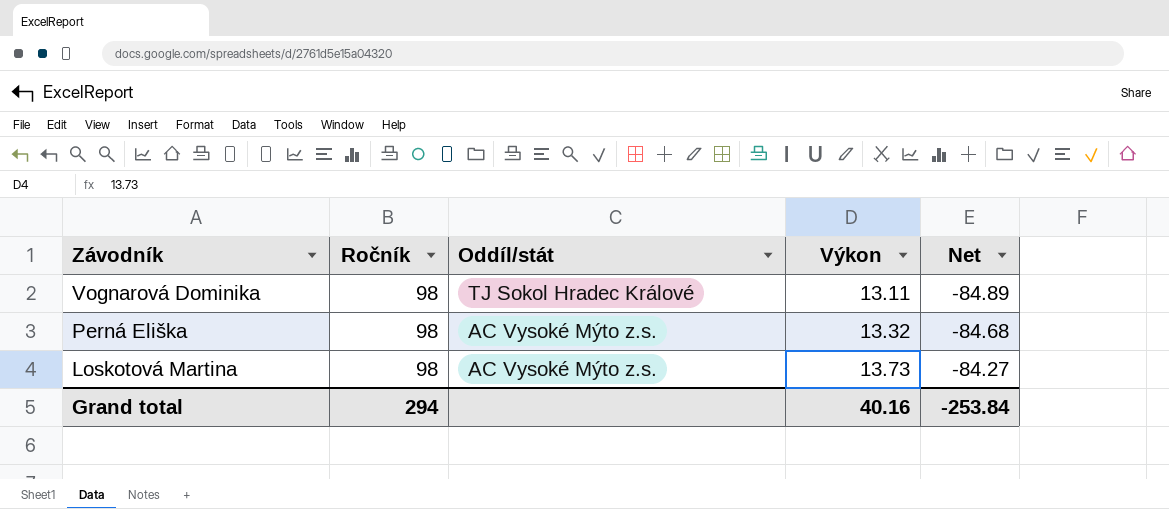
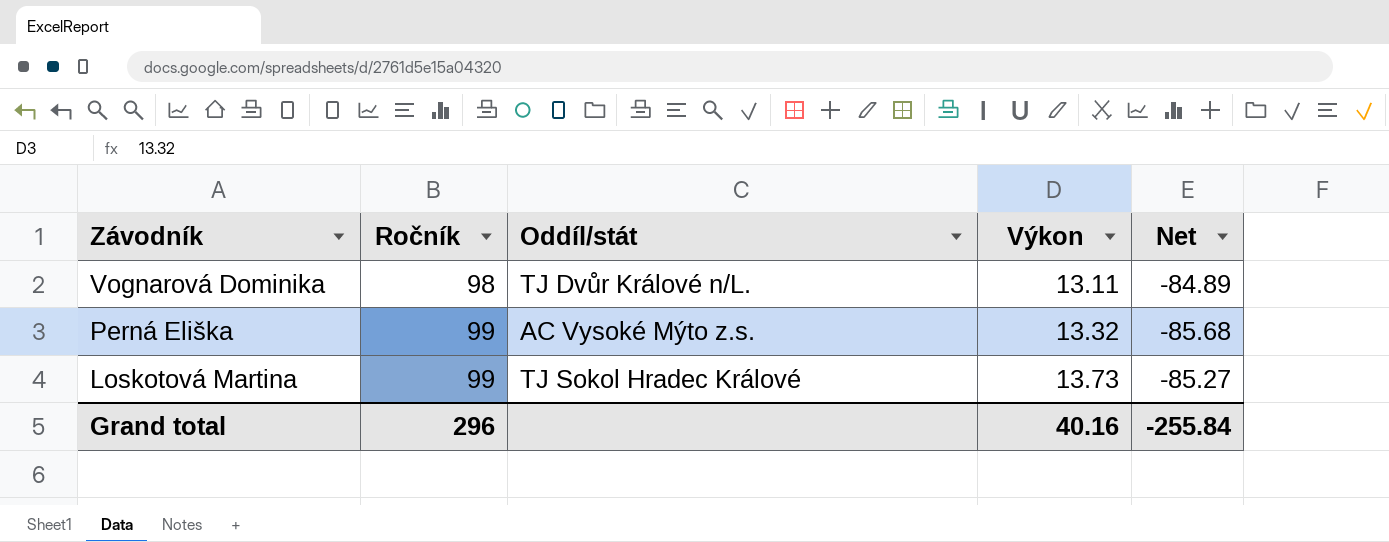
Vognarová Dominika | Oddíl/stát: TJ Sokol Hradec Králové -> TJ Dvůr Králové n/L.
Perná Eliška | Ročník: 98 -> 99
Perná Eliška | Net: -84.68 -> -85.68
Loskotová Martina | Ročník: 98 -> 99
Loskotová Martina | Oddíl/stát: AC Vysoké Mýto z.s. -> TJ Sokol Hradec Králové
Loskotová Martina | Net: -84.27 -> -85.27
Grand total | Ročník: 294 -> 296
Grand total | Net: -253.84 -> -255.84

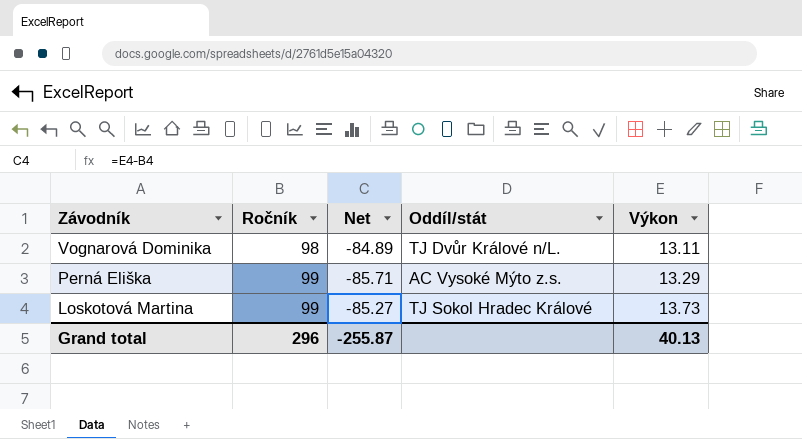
column Net | position: 5 -> 3
Perná Eliška | Net: -85.68 -> -85.71
Perná Eliška | Výkon: 13.32 -> 13.29
Grand total | Net: -255.84 -> -255.87
Grand total | Výkon: 40.16 -> 40.13

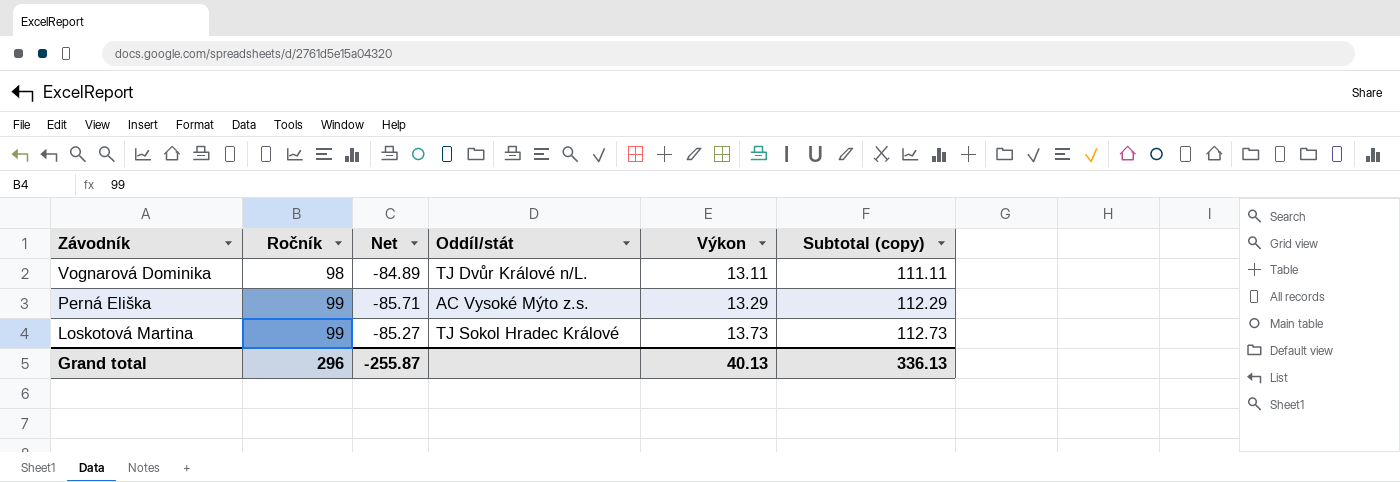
column Subtotal (copy) | formula: none -> [Ročník] + [Výkon]

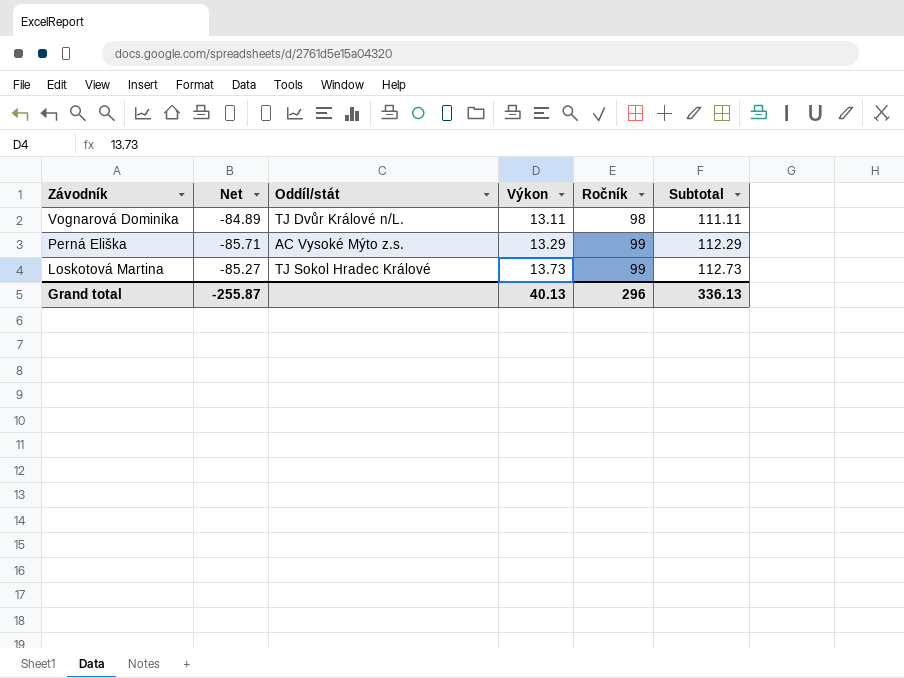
column Ročník | position: 2 -> 5
column name: Subtotal (copy) -> Subtotal

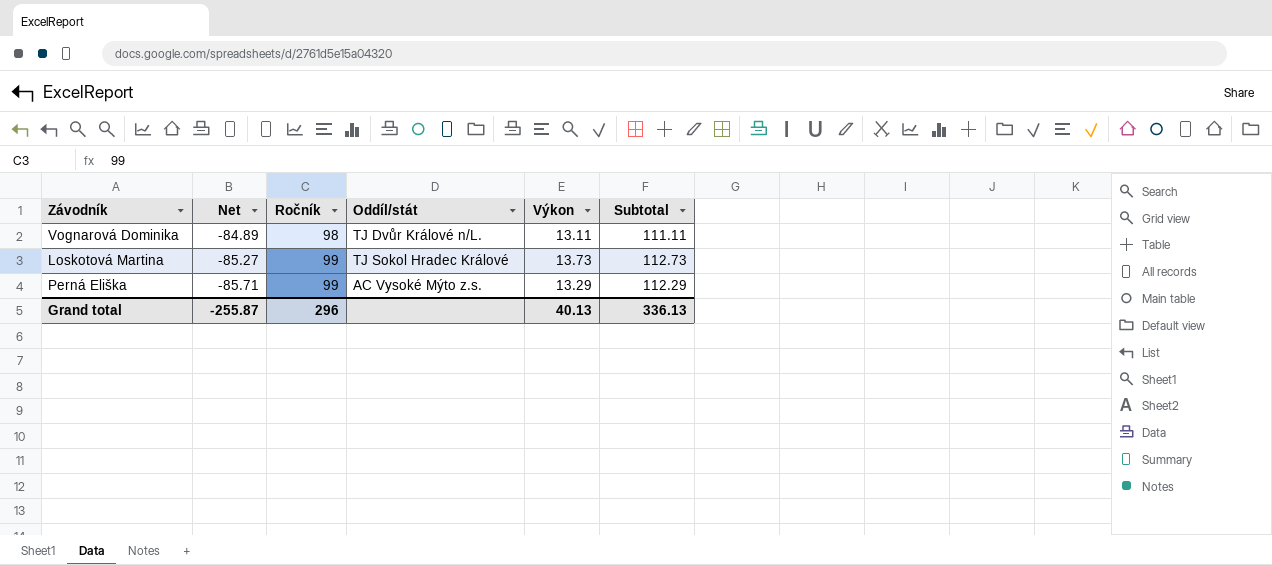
row order: Závodník descending -> Net descending
column Ročník | position: 5 -> 3

